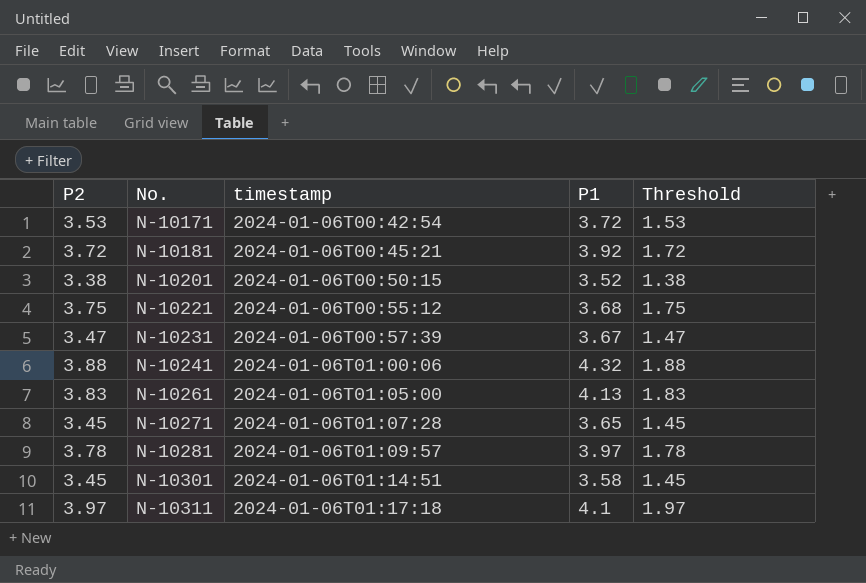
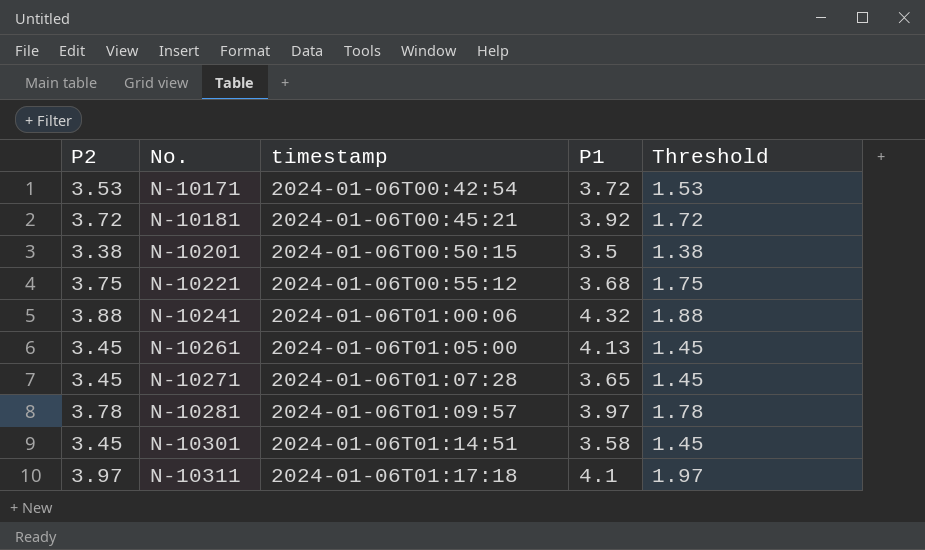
row N-10231: 3.47 | 2024-01-06T00:57:39 | 3.67 | 1.47 -> none
N-10201 | P1: 3.52 -> 3.5
N-10261 | P2: 3.83 -> 3.45
N-10261 | Threshold: 1.83 -> 1.45

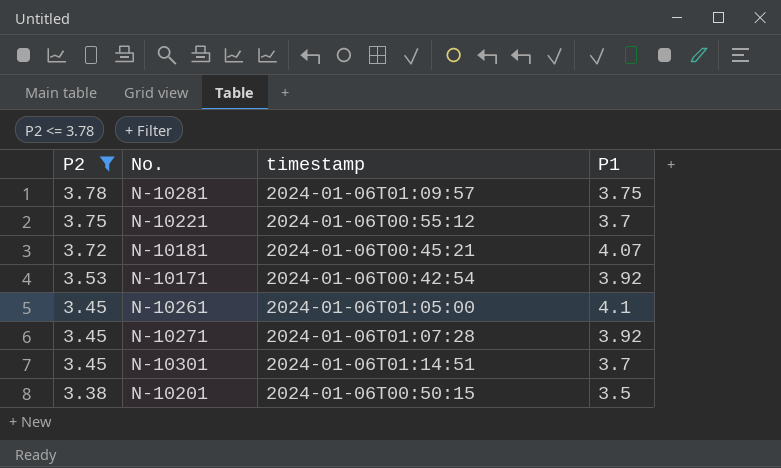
filter: none -> P2 <= 3.78
row order: No. ascending -> P2 descending
column Threshold | formula: [P2] - 2 -> none
N-10281 | P1: 3.97 -> 3.75
N-10221 | P1: 3.68 -> 3.7
N-10181 | P1: 3.92 -> 4.07
N-10171 | P1: 3.72 -> 3.92
N-10261 | P1: 4.13 -> 4.1
N-10271 | P1: 3.65 -> 3.92
N-10301 | P1: 3.58 -> 3.7

